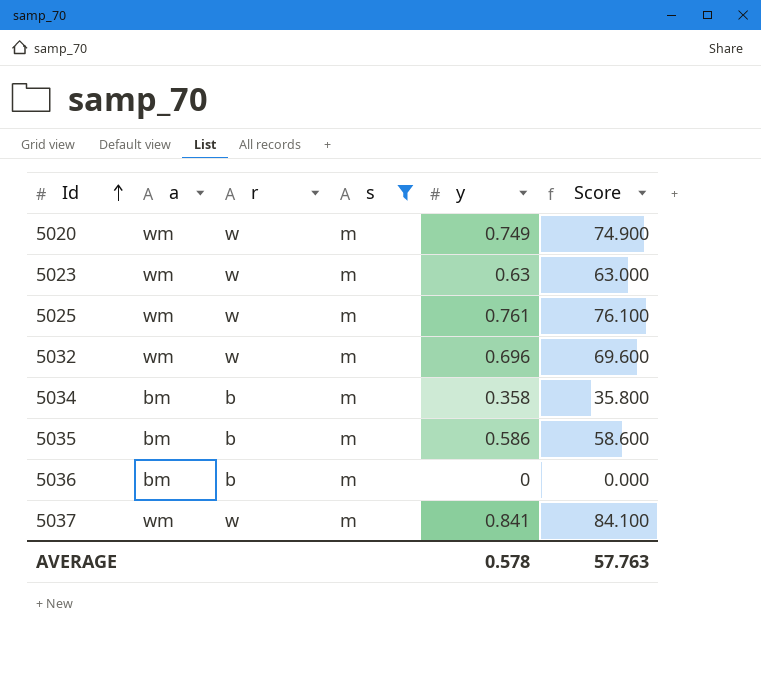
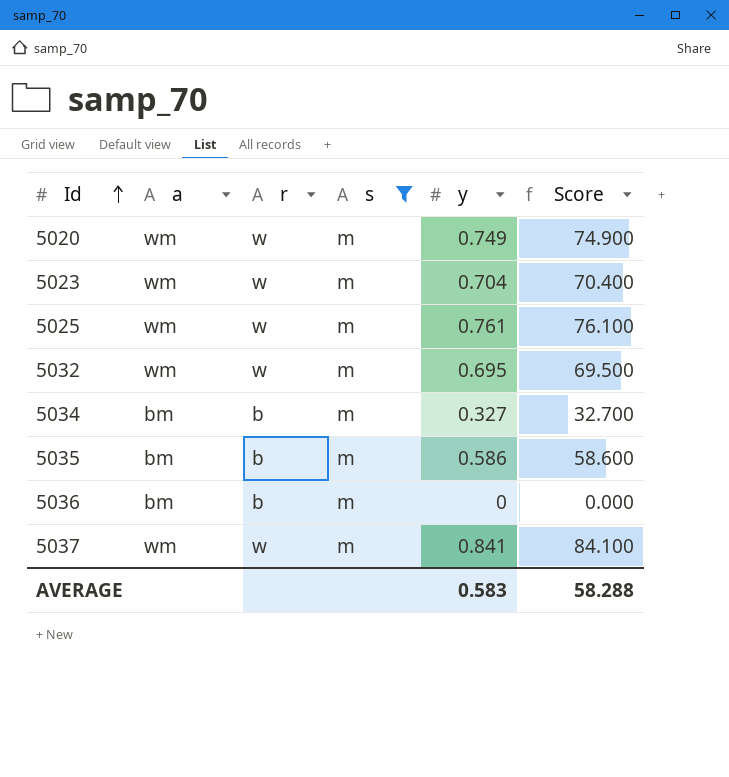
5023 | y: 0.63 -> 0.704
5023 | Score: 63.000 -> 70.400
5032 | y: 0.696 -> 0.695
5032 | Score: 69.600 -> 69.500
5034 | y: 0.358 -> 0.327
5034 | Score: 35.800 -> 32.700
AVERAGE | y: 0.578 -> 0.583
AVERAGE | Score: 57.763 -> 58.288

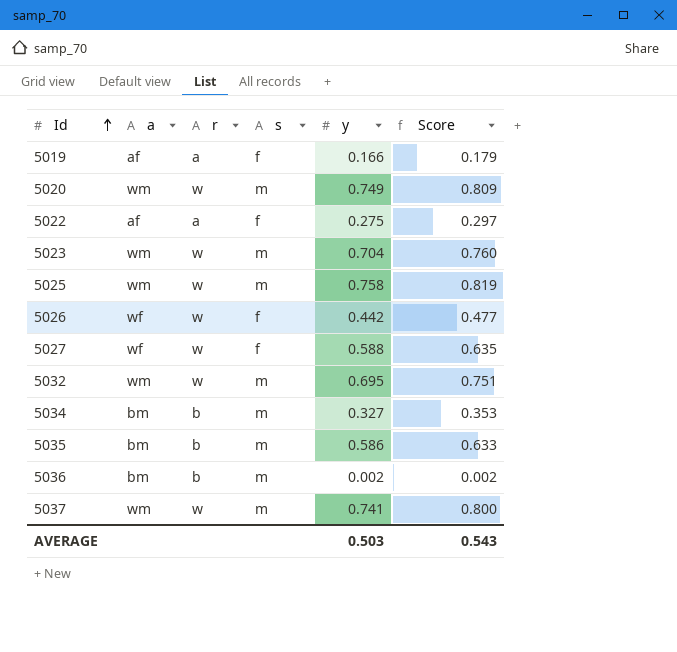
filter: s = m -> none
column Score | formula: [y] * 100 -> [y] * 1.08
5025 | y: 0.761 -> 0.758
5036 | y: 0 -> 0.002
5037 | y: 0.841 -> 0.741
AVERAGE | y: 0.583 -> 0.503
AVERAGE | Score: 58.288 -> 0.543

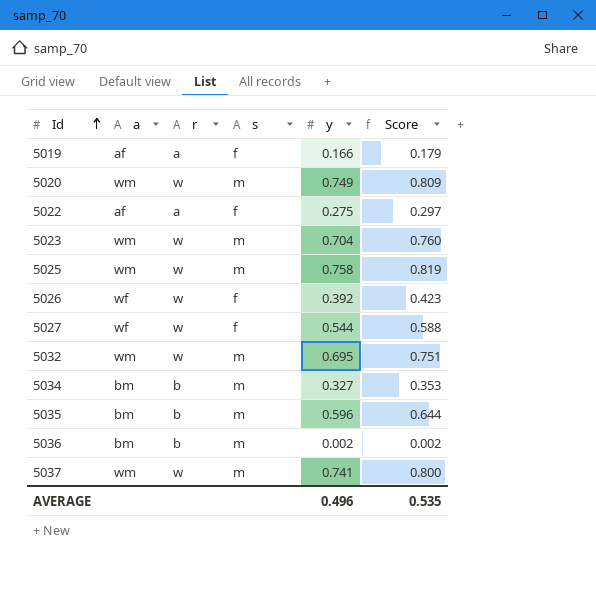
5026 | y: 0.442 -> 0.392
5026 | Score: 0.477 -> 0.423
5027 | y: 0.588 -> 0.544
5027 | Score: 0.635 -> 0.588
5035 | y: 0.586 -> 0.596
5035 | Score: 0.633 -> 0.644
AVERAGE | y: 0.503 -> 0.496
AVERAGE | Score: 0.543 -> 0.535

